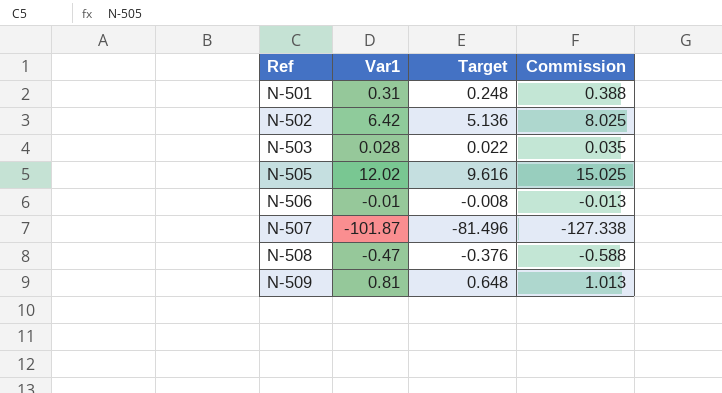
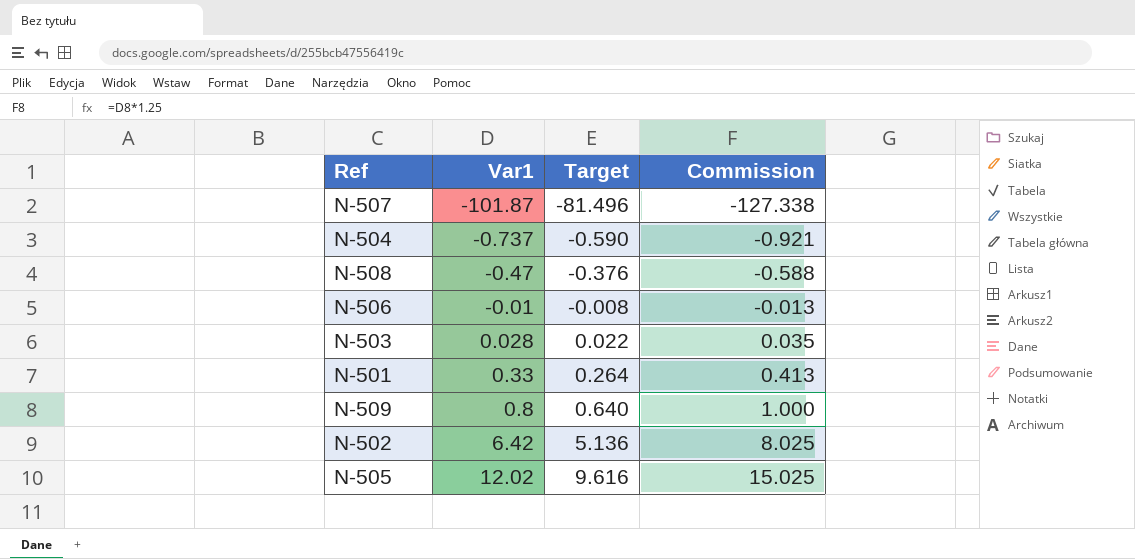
row order: Ref ascending -> Var1 ascending
row N-504: none -> -0.737 | -0.590 | -0.921
N-501 | Var1: 0.31 -> 0.33
N-501 | Target: 0.248 -> 0.264
N-501 | Commission: 0.388 -> 0.413
N-509 | Var1: 0.81 -> 0.8
N-509 | Target: 0.648 -> 0.640
N-509 | Commission: 1.013 -> 1.000

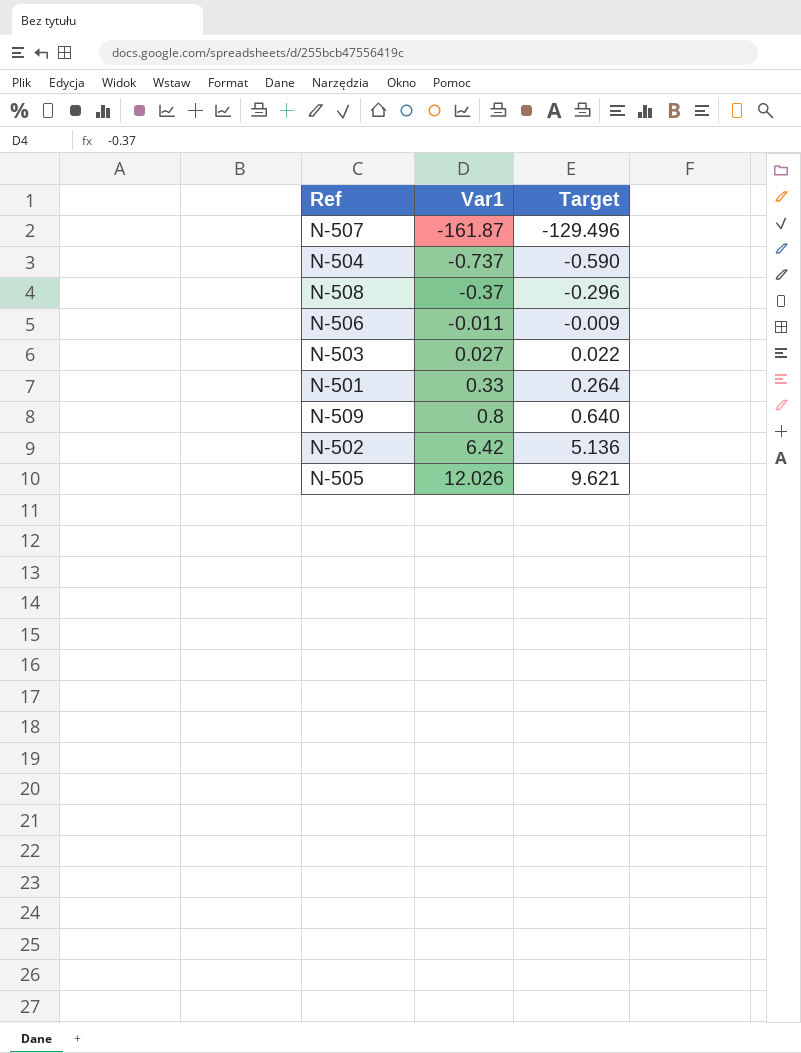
column Commission | formula: [Var1] * 1.25 -> none
N-507 | Var1: -101.87 -> -161.87
N-507 | Target: -81.496 -> -129.496
N-508 | Var1: -0.47 -> -0.37
N-508 | Target: -0.376 -> -0.296
N-506 | Var1: -0.01 -> -0.011
N-506 | Target: -0.008 -> -0.009
N-503 | Var1: 0.028 -> 0.027
N-505 | Var1: 12.02 -> 12.026
N-505 | Target: 9.616 -> 9.621

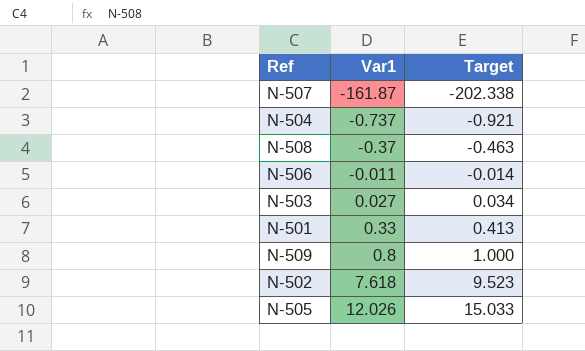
column Target | formula: [Var1] * 0.8 -> [Var1] * 1.25
N-502 | Var1: 6.42 -> 7.618

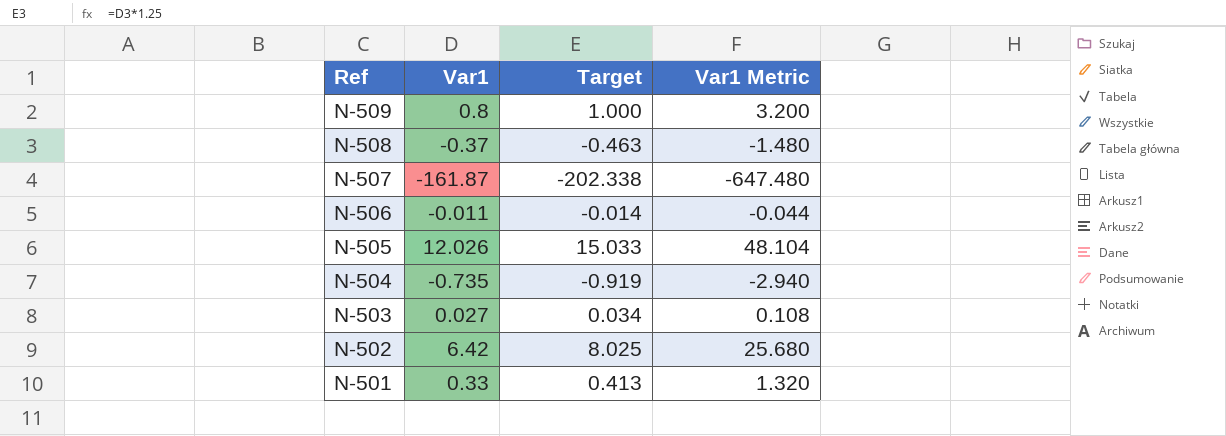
row order: Var1 ascending -> Ref descending
column Var1 Metric | formula: none -> [Var1] * 4
N-504 | Var1: -0.737 -> -0.735
N-504 | Target: -0.921 -> -0.919
N-502 | Var1: 7.618 -> 6.42
N-502 | Target: 9.523 -> 8.025

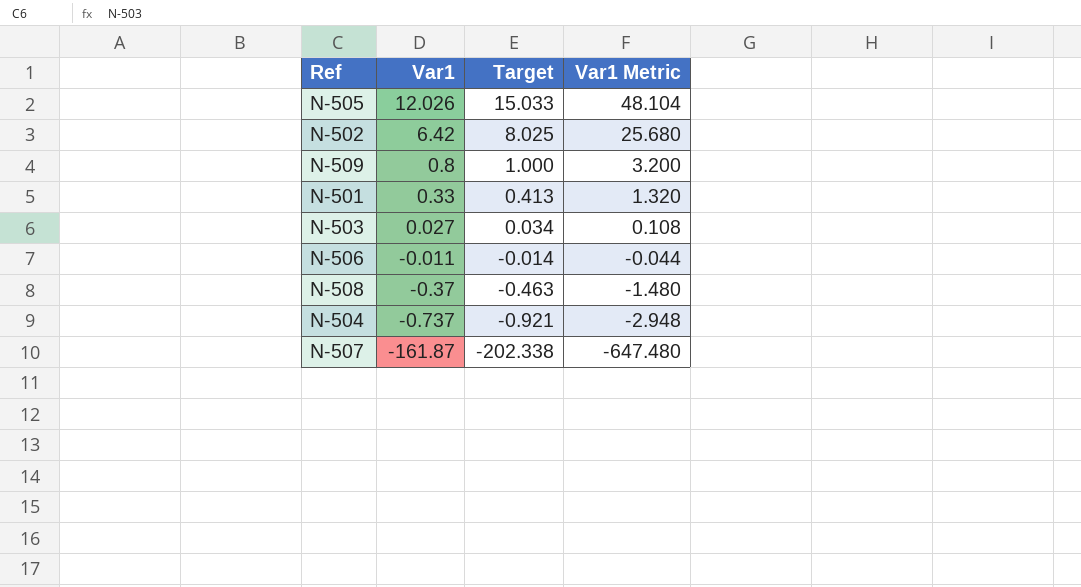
row order: Ref descending -> Var1 descending
N-504 | Var1: -0.735 -> -0.737
N-504 | Target: -0.919 -> -0.921
N-504 | Var1 Metric: -2.940 -> -2.948

